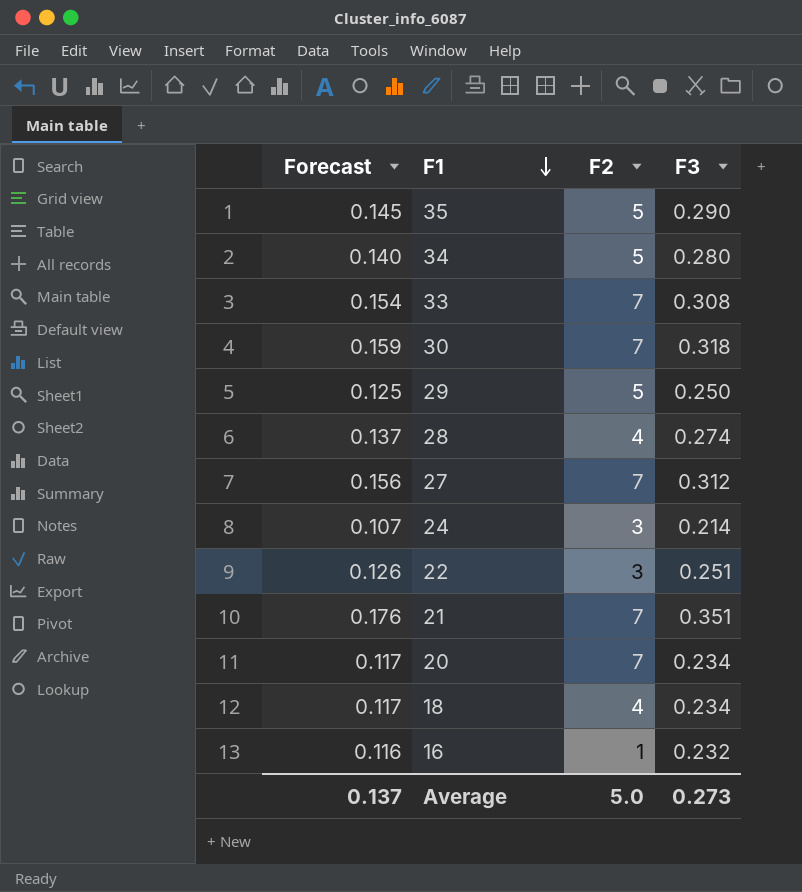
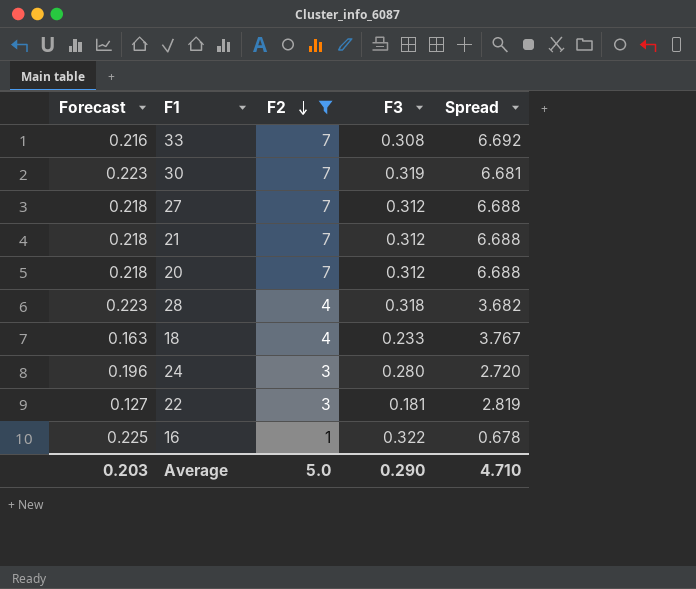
filter: none -> F2 != 5
row order: F1 descending -> F2 descending
column Forecast | formula: [F3] * 0.5 -> [F3] * 0.7
column Spread | formula: none -> [F2] - [F3]
30 | F3: 0.318 -> 0.319
21 | F3: 0.351 -> 0.312
20 | F3: 0.234 -> 0.312
28 | F3: 0.274 -> 0.318
18 | F3: 0.234 -> 0.233
24 | F3: 0.214 -> 0.280
22 | F3: 0.251 -> 0.181
16 | F3: 0.232 -> 0.322
Average | Forecast: 0.137 -> 0.203
Average | F3: 0.273 -> 0.290

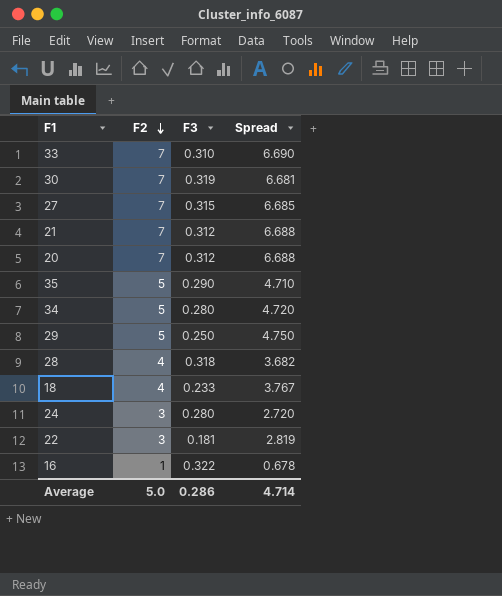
filter: F2 != 5 -> none
column Forecast | formula: [F3] * 0.7 -> none
33 | F3: 0.308 -> 0.310
33 | Spread: 6.692 -> 6.690
27 | F3: 0.312 -> 0.315
27 | Spread: 6.688 -> 6.685
Average | F3: 0.290 -> 0.286
Average | Spread: 4.710 -> 4.714

